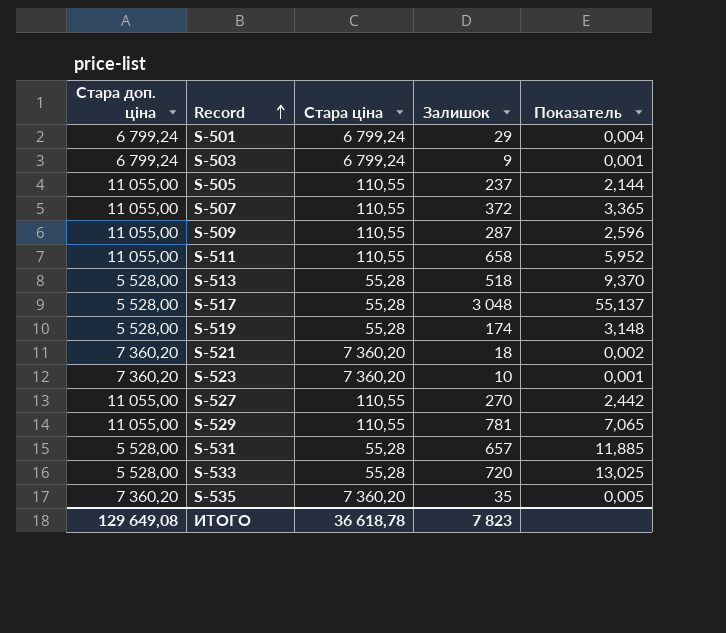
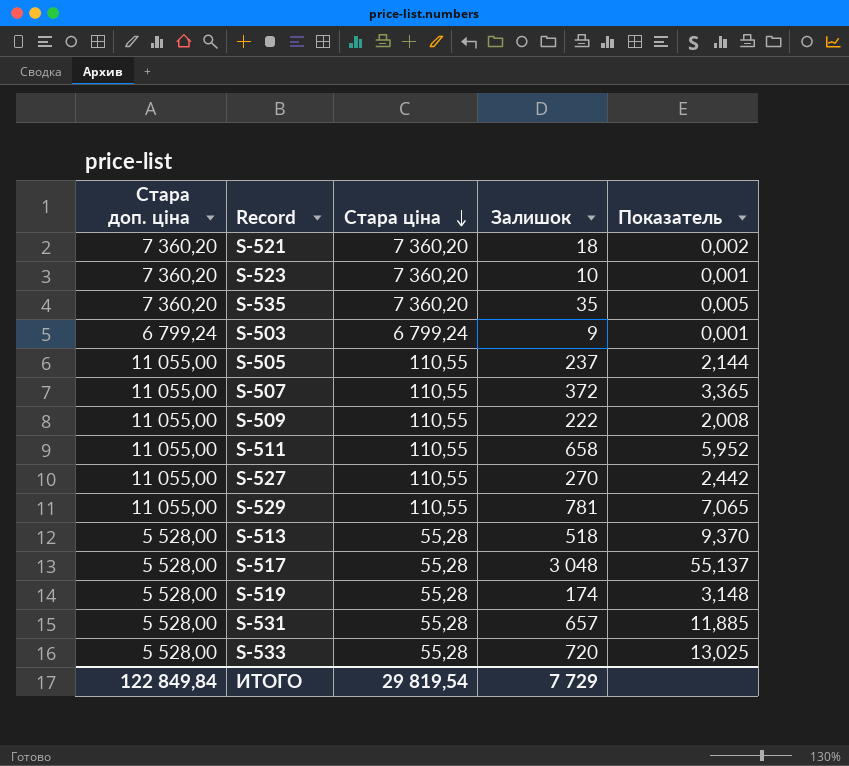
row order: Record ascending -> Стара ціна descending
row S-501: 6 799,24 | 6 799,24 | 29 | 0,004 -> none
S-509 | Залишок: 287 -> 222
S-509 | Показатель: 2,596 -> 2,008
ИТОГО | Стара доп. ціна: 129 649,08 -> 122 849,84
ИТОГО | Стара ціна: 36 618,78 -> 29 819,54
ИТОГО | Залишок: 7 823 -> 7 729

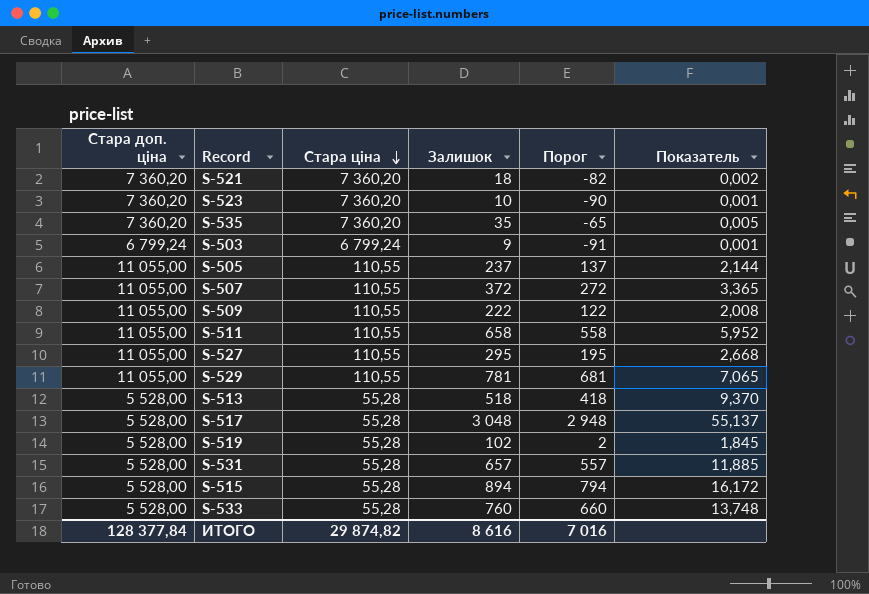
column Порог | formula: none -> [Залишок] - 100
S-527 | Залишок: 270 -> 295
S-527 | Показатель: 2,442 -> 2,668
S-519 | Залишок: 174 -> 102
S-519 | Показатель: 3,148 -> 1,845
row S-515: none -> 5 528,00 | 55,28 | 894 | 794 | 16,172
S-533 | Залишок: 720 -> 760
S-533 | Показатель: 13,025 -> 13,748
ИТОГО | Стара доп. ціна: 122 849,84 -> 128 377,84
ИТОГО | Стара ціна: 29 819,54 -> 29 874,82
ИТОГО | Залишок: 7 729 -> 8 616

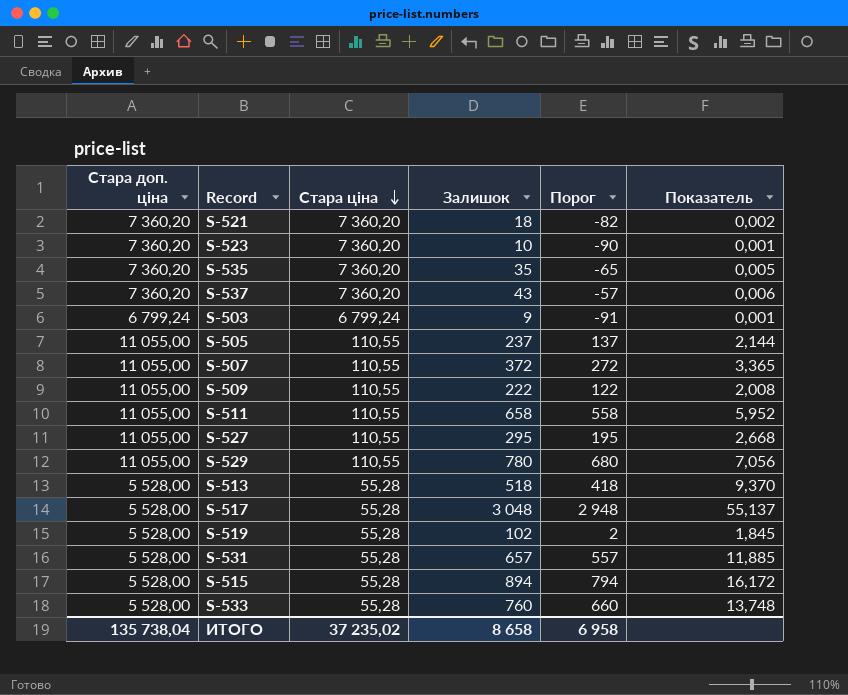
row S-537: none -> 7 360,20 | 7 360,20 | 43 | -57 | 0,006
S-529 | Залишок: 781 -> 780
S-529 | Порог: 681 -> 680
S-529 | Показатель: 7,065 -> 7,056
ИТОГО | Стара доп. ціна: 128 377,84 -> 135 738,04
ИТОГО | Стара ціна: 29 874,82 -> 37 235,02
ИТОГО | Залишок: 8 616 -> 8 658
ИТОГО | Порог: 7 016 -> 6 958

